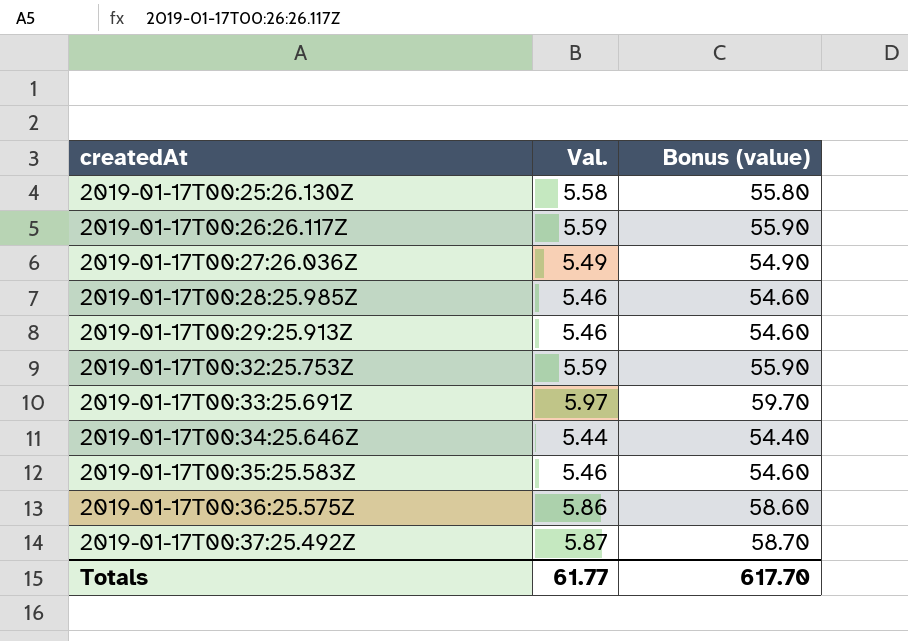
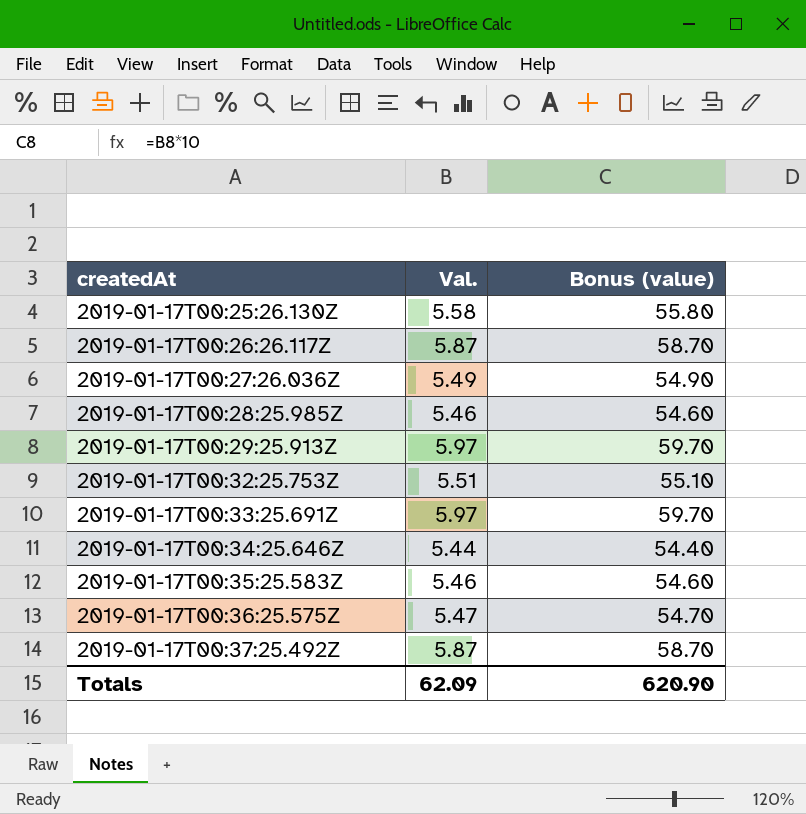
2019-01-17T00:26:26.117Z | Val.: 5.59 -> 5.87
2019-01-17T00:26:26.117Z | Bonus (value): 55.90 -> 58.70
2019-01-17T00:29:25.913Z | Val.: 5.46 -> 5.97
2019-01-17T00:29:25.913Z | Bonus (value): 54.60 -> 59.70
2019-01-17T00:32:25.753Z | Val.: 5.59 -> 5.51
2019-01-17T00:32:25.753Z | Bonus (value): 55.90 -> 55.10
2019-01-17T00:36:25.575Z | Val.: 5.86 -> 5.47
2019-01-17T00:36:25.575Z | Bonus (value): 58.60 -> 54.70
Totals | Val.: 61.77 -> 62.09
Totals | Bonus (value): 617.70 -> 620.90

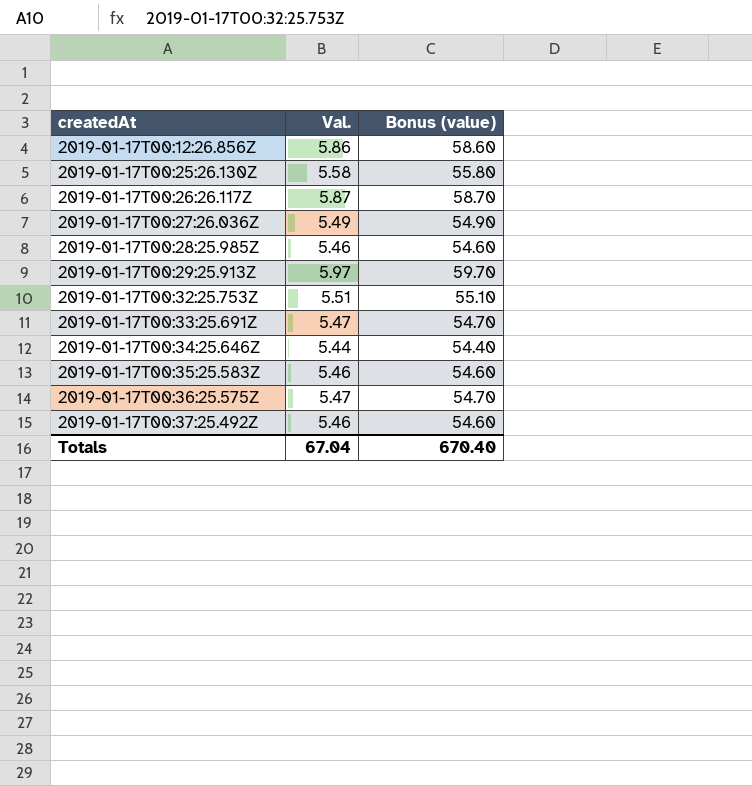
row 2019-01-17T00:12:26.856Z: none -> 5.86 | 58.60
2019-01-17T00:33:25.691Z | Val.: 5.97 -> 5.47
2019-01-17T00:33:25.691Z | Bonus (value): 59.70 -> 54.70
2019-01-17T00:37:25.492Z | Val.: 5.87 -> 5.46
2019-01-17T00:37:25.492Z | Bonus (value): 58.70 -> 54.60
Totals | Val.: 62.09 -> 67.04
Totals | Bonus (value): 620.90 -> 670.40

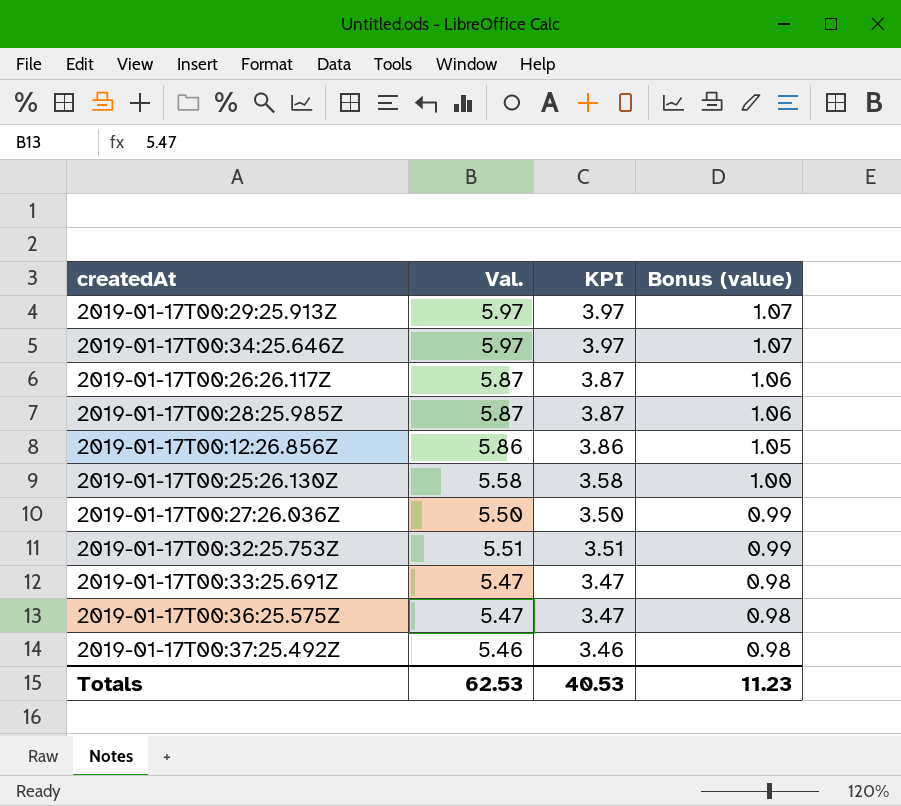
row order: createdAt ascending -> Bonus (value) descending
column KPI | formula: none -> [Val.] - 2
column Bonus (value) | formula: [Val.] * 10 -> [Val.] * 0.18
row 2019-01-17T00:35:25.583Z: 5.46 | 54.60 -> none
2019-01-17T00:34:25.646Z | Val.: 5.44 -> 5.97
2019-01-17T00:28:25.985Z | Val.: 5.46 -> 5.87
2019-01-17T00:27:26.036Z | Val.: 5.49 -> 5.50
Totals | Val.: 67.04 -> 62.53
Totals | Bonus (value): 670.40 -> 11.23

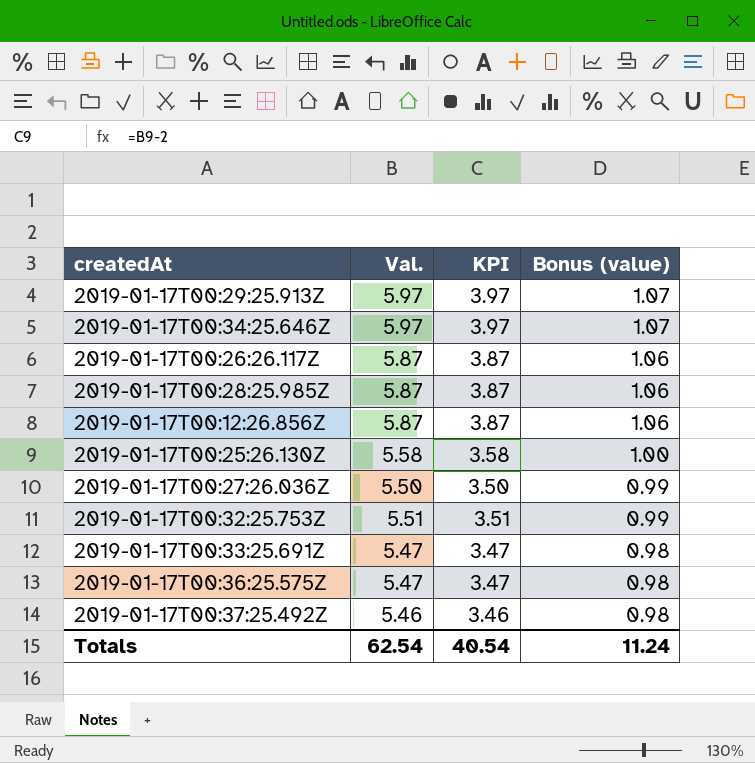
2019-01-17T00:12:26.856Z | Val.: 5.86 -> 5.87
2019-01-17T00:12:26.856Z | KPI: 3.86 -> 3.87
2019-01-17T00:12:26.856Z | Bonus (value): 1.05 -> 1.06
Totals | Val.: 62.53 -> 62.54
Totals | KPI: 40.53 -> 40.54
Totals | Bonus (value): 11.23 -> 11.24

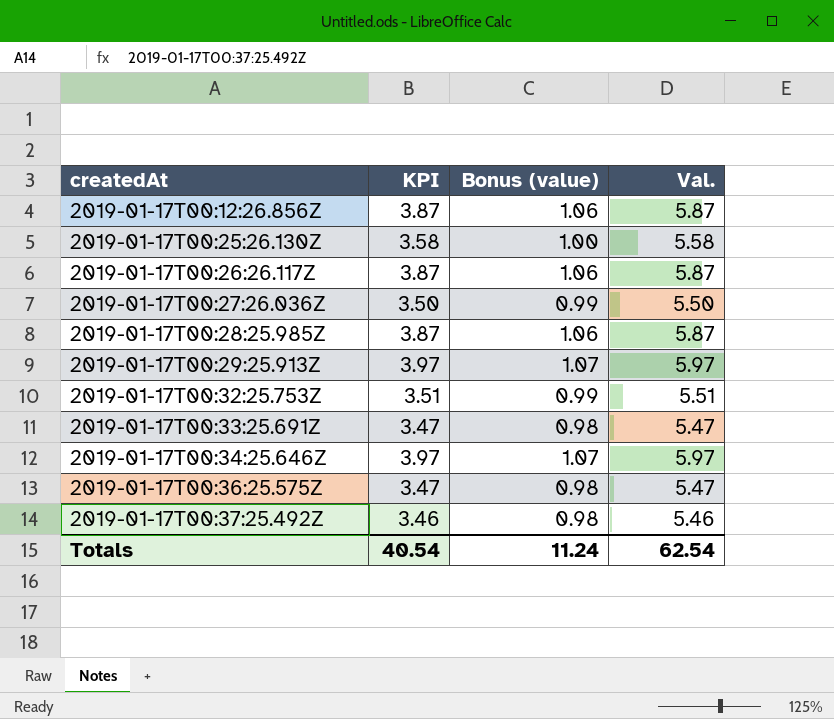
row order: Bonus (value) descending -> createdAt ascending
column Val. | position: 2 -> 4

